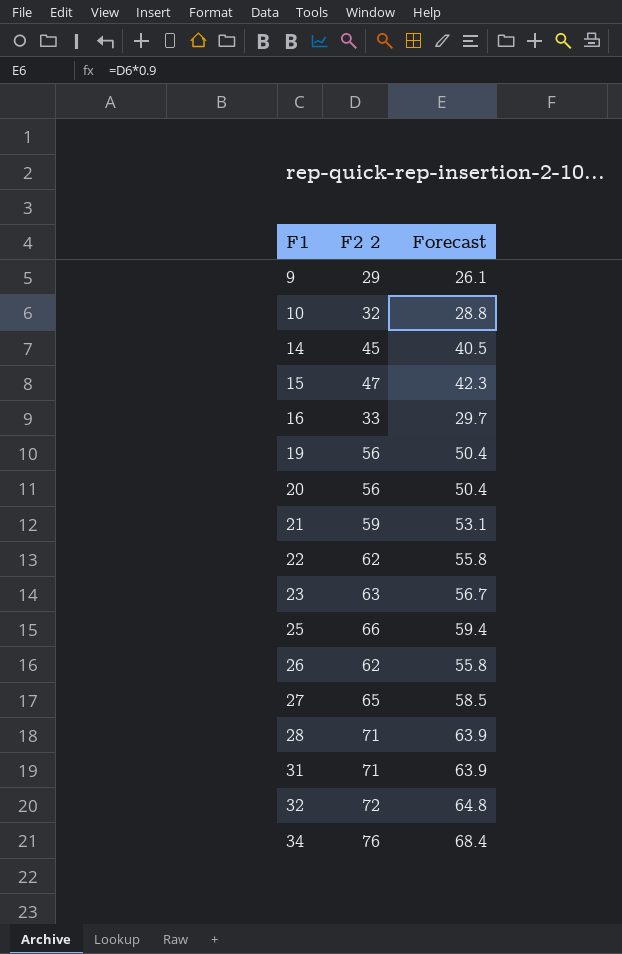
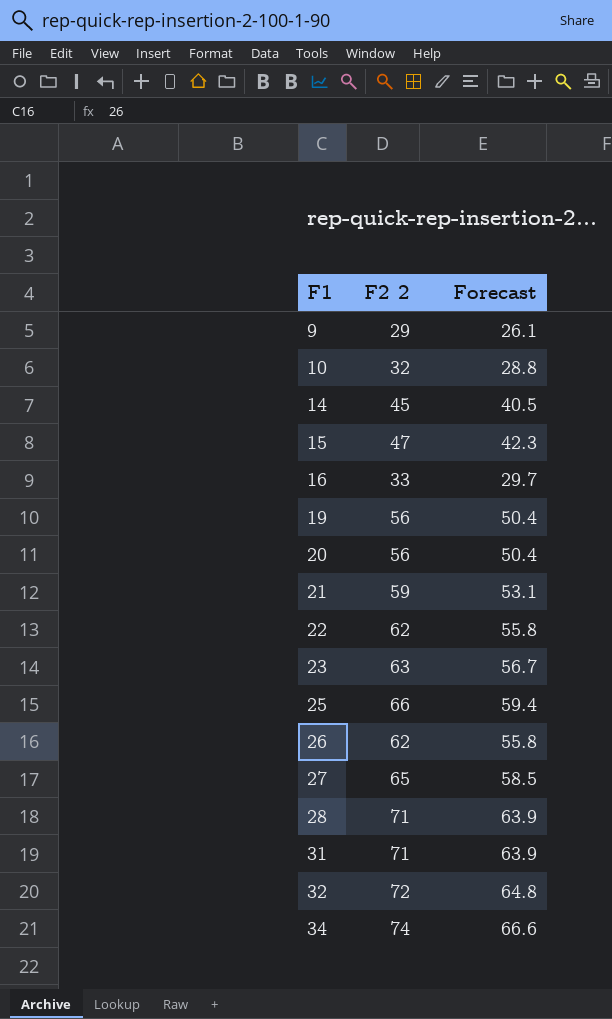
34 | F2 2: 76 -> 74
34 | Forecast: 68.4 -> 66.6

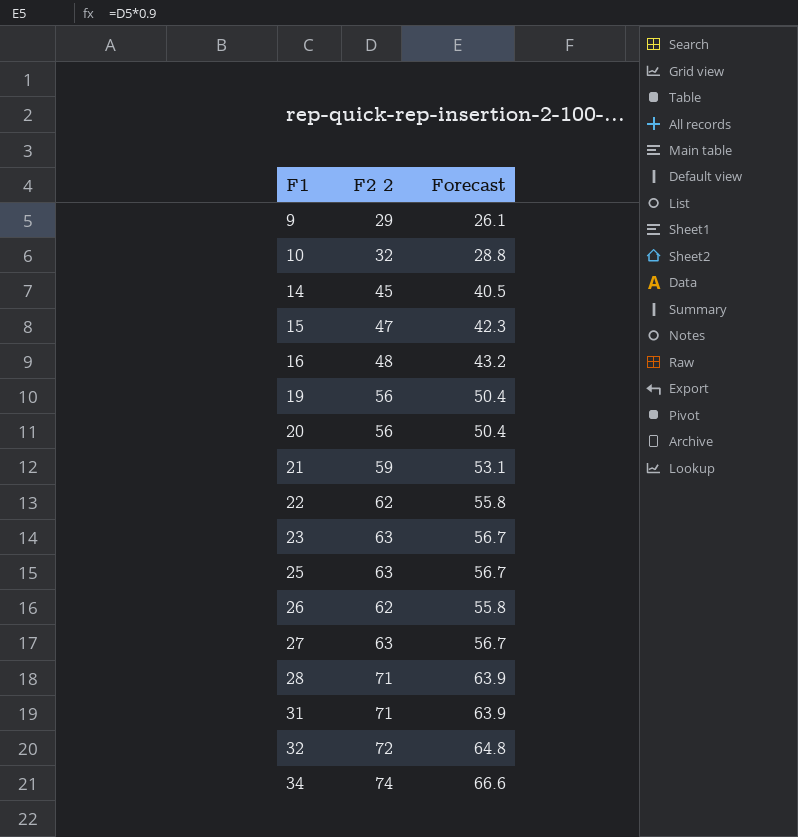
16 | F2 2: 33 -> 48
16 | Forecast: 29.7 -> 43.2
25 | F2 2: 66 -> 63
25 | Forecast: 59.4 -> 56.7
27 | F2 2: 65 -> 63
27 | Forecast: 58.5 -> 56.7

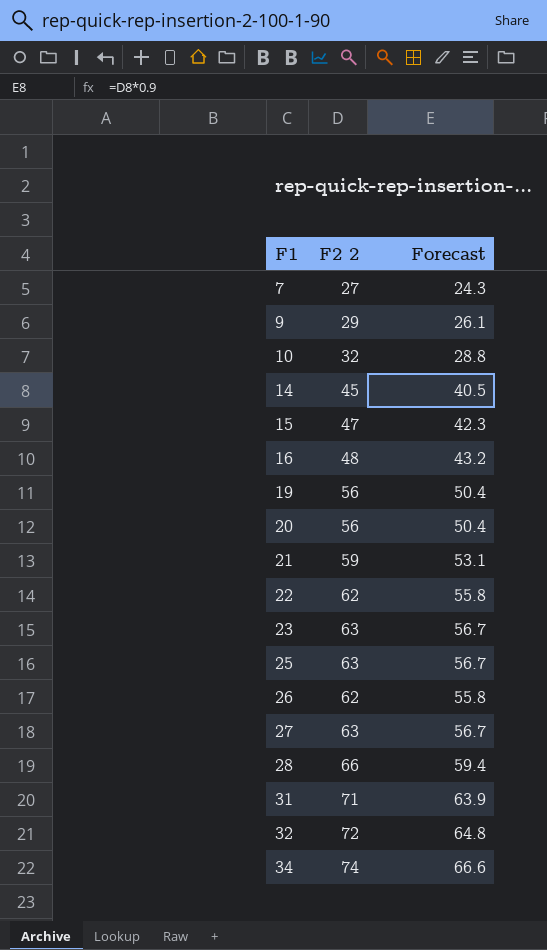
row 7: none -> 27 | 24.3
28 | F2 2: 71 -> 66
28 | Forecast: 63.9 -> 59.4

